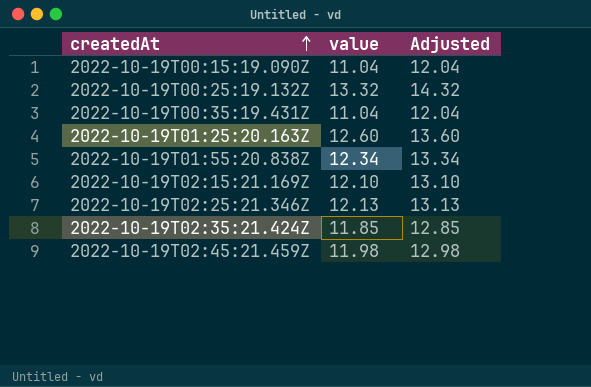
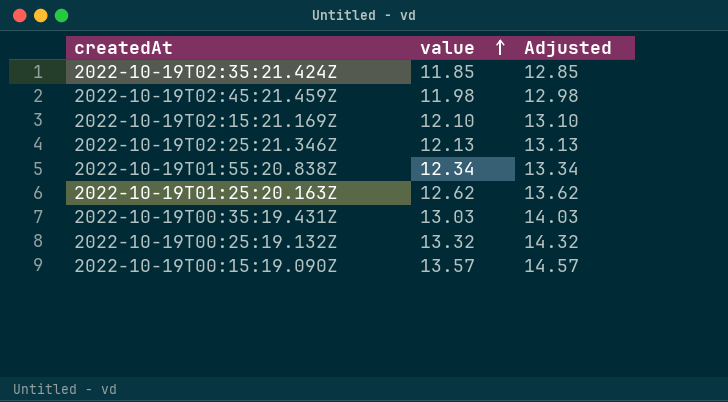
row order: createdAt ascending -> value ascending
2022-10-19T01:25:20.163Z | value: 12.60 -> 12.62
2022-10-19T01:25:20.163Z | Adjusted: 13.60 -> 13.62
2022-10-19T00:35:19.431Z | value: 11.04 -> 13.03
2022-10-19T00:35:19.431Z | Adjusted: 12.04 -> 14.03
2022-10-19T00:15:19.090Z | value: 11.04 -> 13.57
2022-10-19T00:15:19.090Z | Adjusted: 12.04 -> 14.57

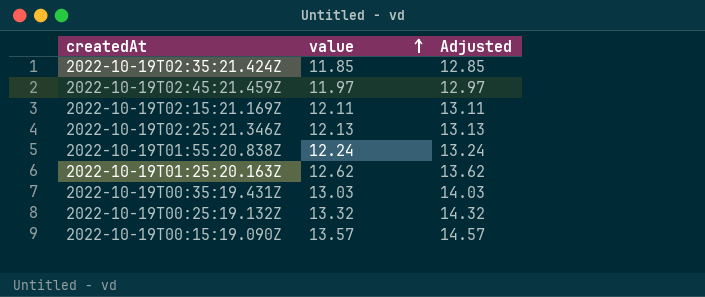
2022-10-19T02:45:21.459Z | value: 11.98 -> 11.97
2022-10-19T02:45:21.459Z | Adjusted: 12.98 -> 12.97
2022-10-19T02:15:21.169Z | value: 12.10 -> 12.11
2022-10-19T02:15:21.169Z | Adjusted: 13.10 -> 13.11
2022-10-19T01:55:20.838Z | value: 12.34 -> 12.24
2022-10-19T01:55:20.838Z | Adjusted: 13.34 -> 13.24

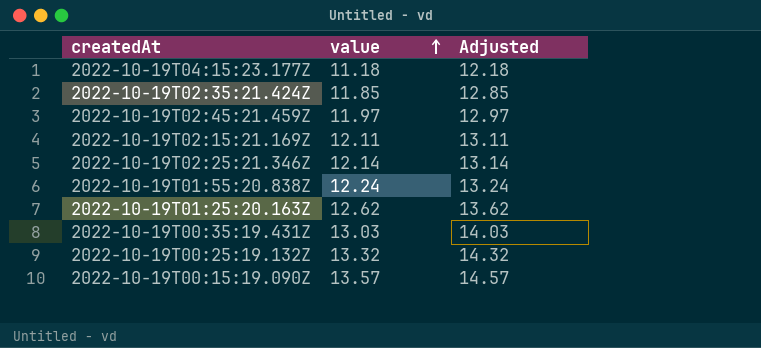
row 2022-10-19T04:15:23.177Z: none -> 11.18 | 12.18
2022-10-19T02:25:21.346Z | value: 12.13 -> 12.14
2022-10-19T02:25:21.346Z | Adjusted: 13.13 -> 13.14

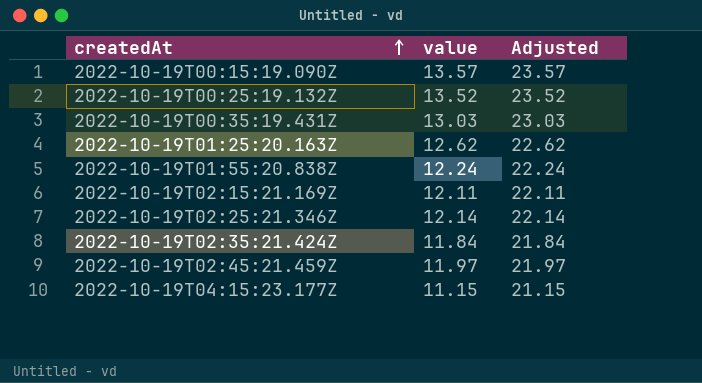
row order: value ascending -> createdAt ascending
column Adjusted | formula: [value] + 1 -> [value] + 10
2022-10-19T00:25:19.132Z | value: 13.32 -> 13.52
2022-10-19T02:35:21.424Z | value: 11.85 -> 11.84
2022-10-19T04:15:23.177Z | value: 11.18 -> 11.15

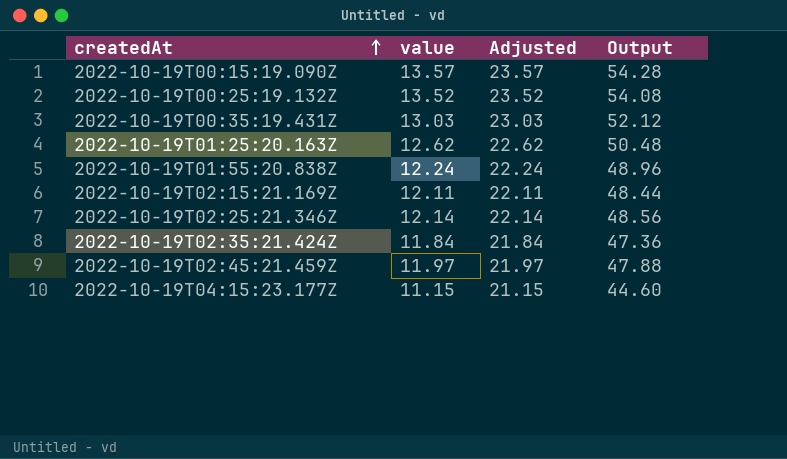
column Output | formula: none -> [value] * 4

